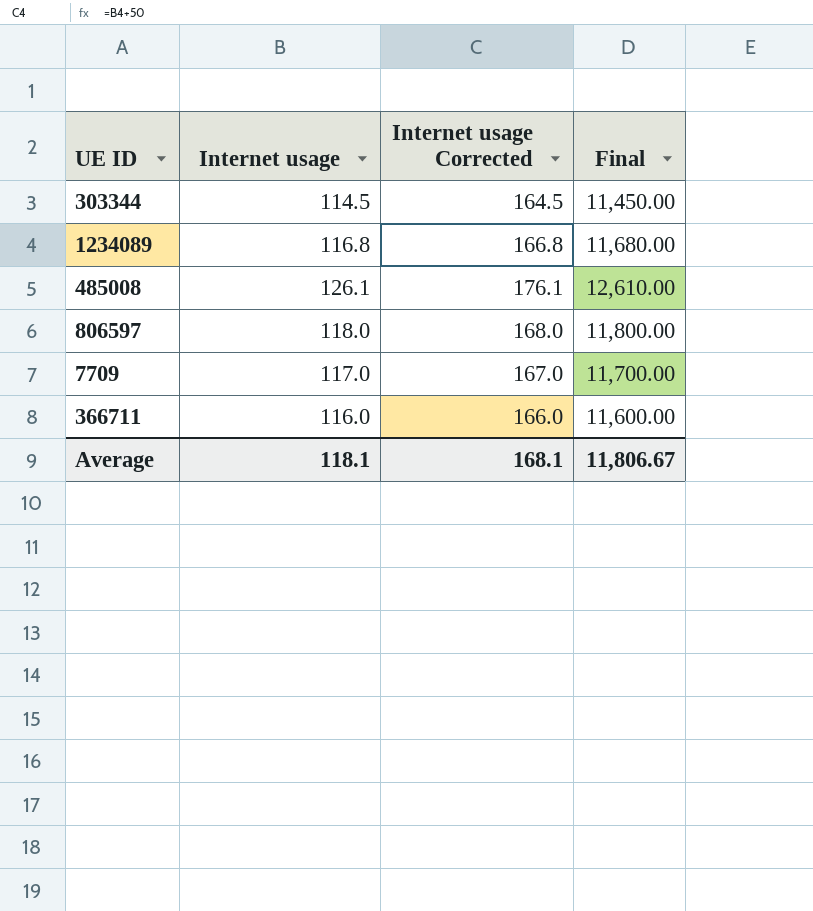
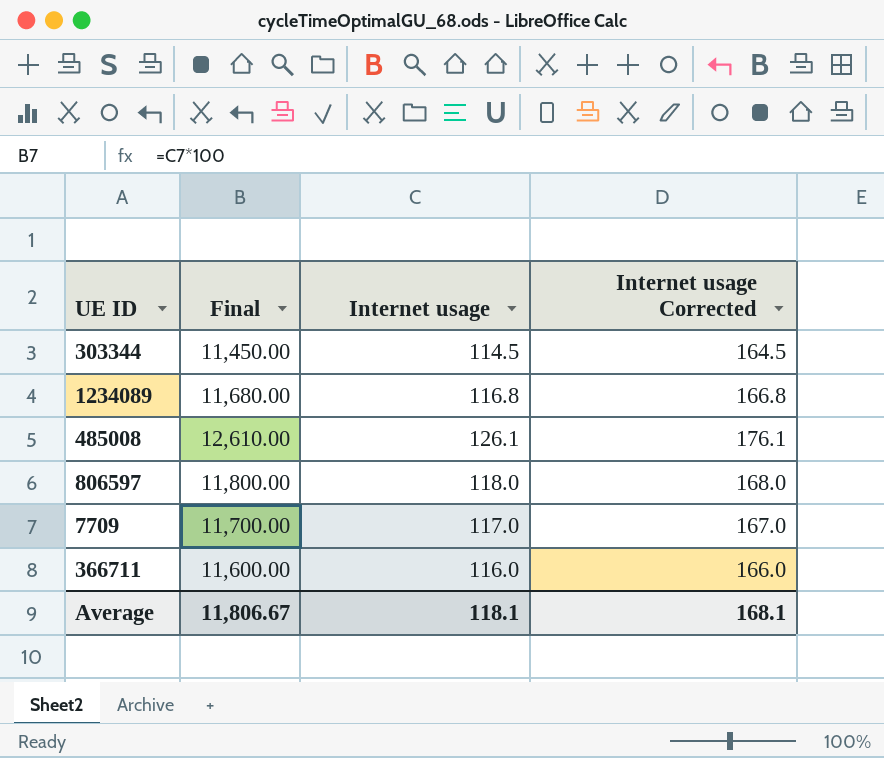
column Final | position: 4 -> 2

